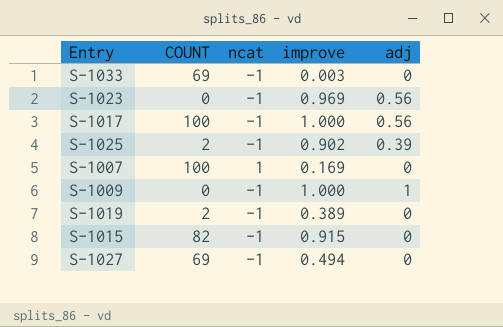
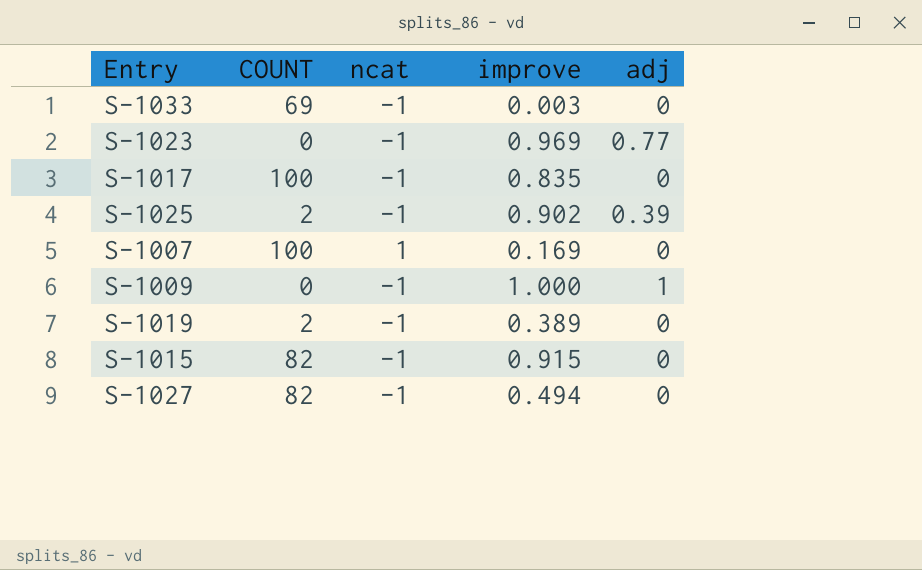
S-1023 | adj: 0.56 -> 0.77
S-1017 | improve: 1.000 -> 0.835
S-1017 | adj: 0.56 -> 0
S-1027 | COUNT: 69 -> 82

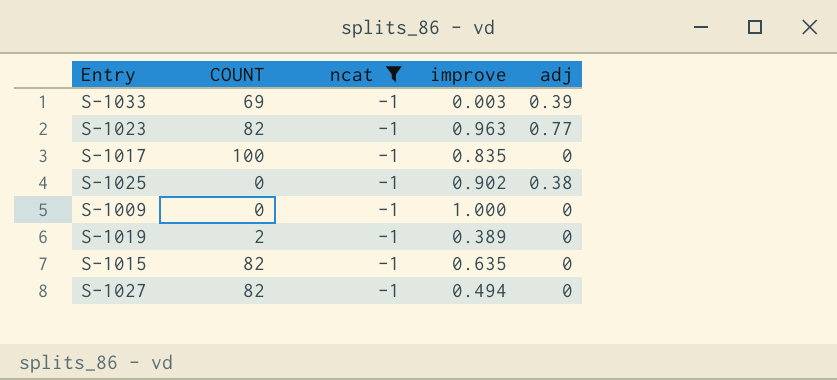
filter: none -> ncat = -1
S-1033 | adj: 0 -> 0.39
S-1023 | COUNT: 0 -> 82
S-1023 | improve: 0.969 -> 0.963
S-1025 | COUNT: 2 -> 0
S-1025 | adj: 0.39 -> 0.38
S-1009 | adj: 1 -> 0
S-1015 | improve: 0.915 -> 0.635

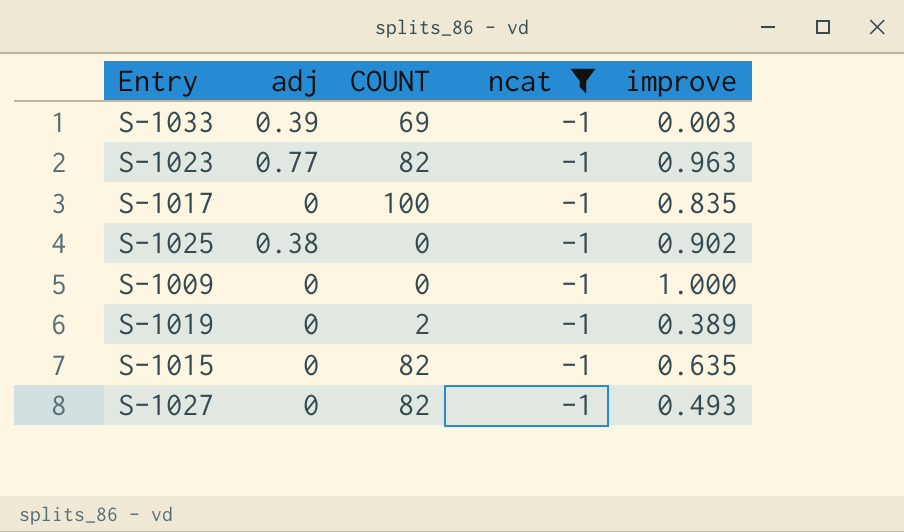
column adj | position: 5 -> 2
S-1027 | improve: 0.494 -> 0.493

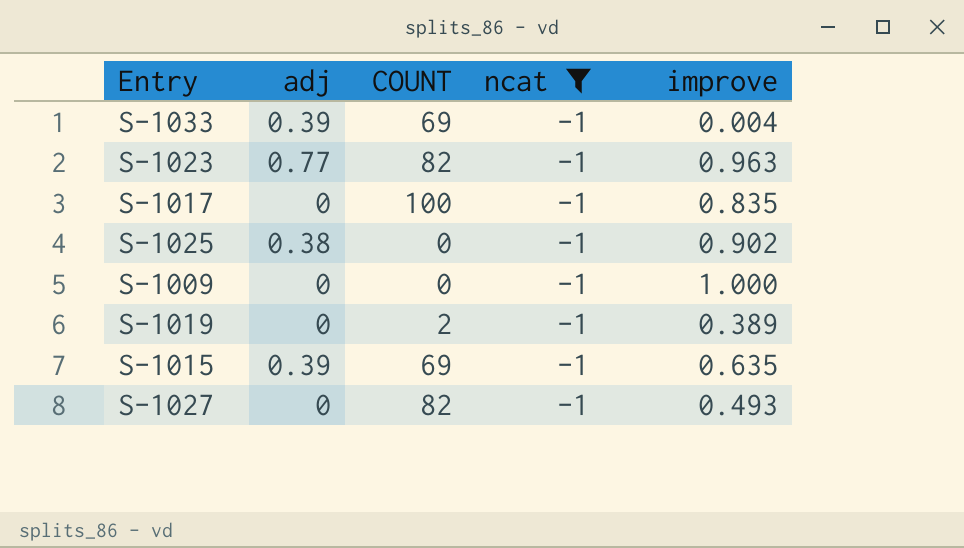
S-1033 | improve: 0.003 -> 0.004
S-1015 | adj: 0 -> 0.39
S-1015 | COUNT: 82 -> 69

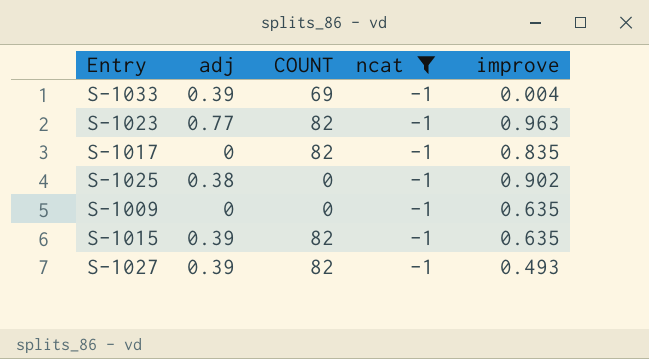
row S-1019: 0 | 2 | -1 | 0.389 -> none
S-1017 | COUNT: 100 -> 82
S-1009 | improve: 1.000 -> 0.635
S-1015 | COUNT: 69 -> 82
S-1027 | adj: 0 -> 0.39

